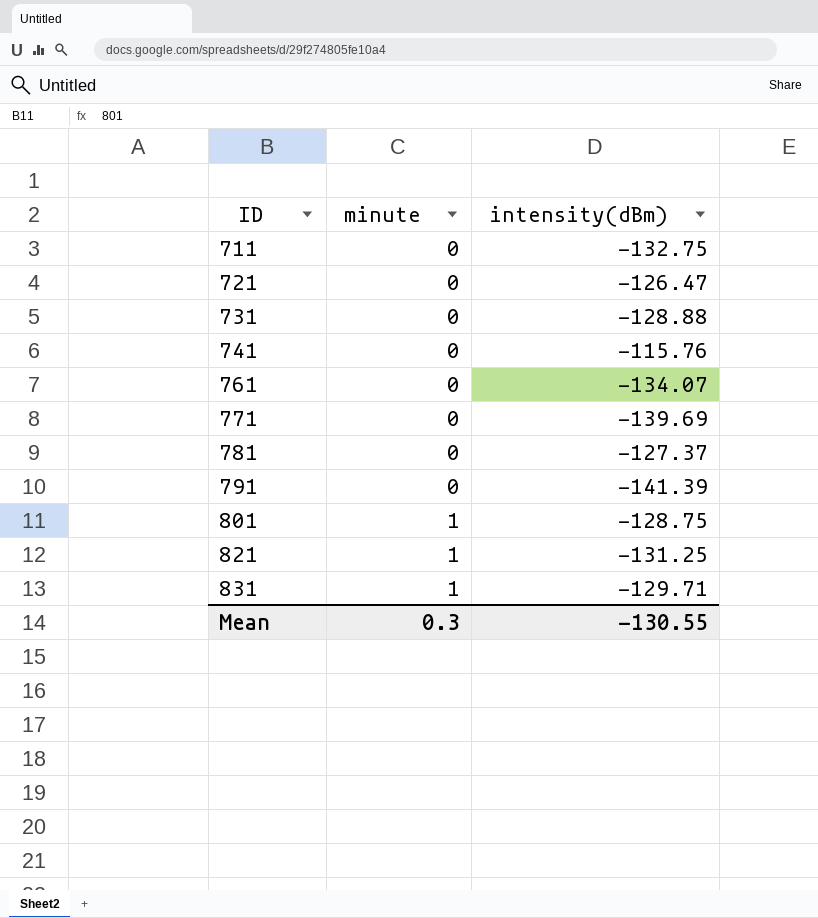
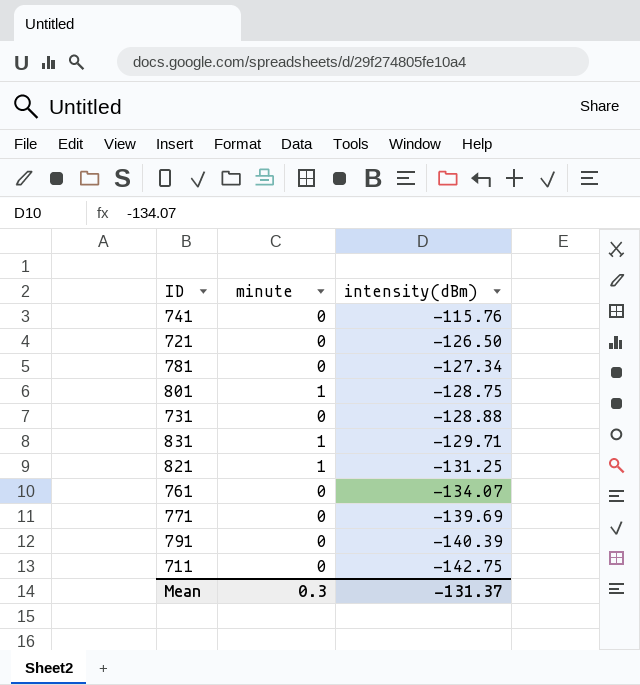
row order: ID ascending -> intensity(dBm) descending
721 | intensity(dBm): -126.47 -> -126.50
781 | intensity(dBm): -127.37 -> -127.34
791 | intensity(dBm): -141.39 -> -140.39
711 | intensity(dBm): -132.75 -> -142.75
Mean | intensity(dBm): -130.55 -> -131.37

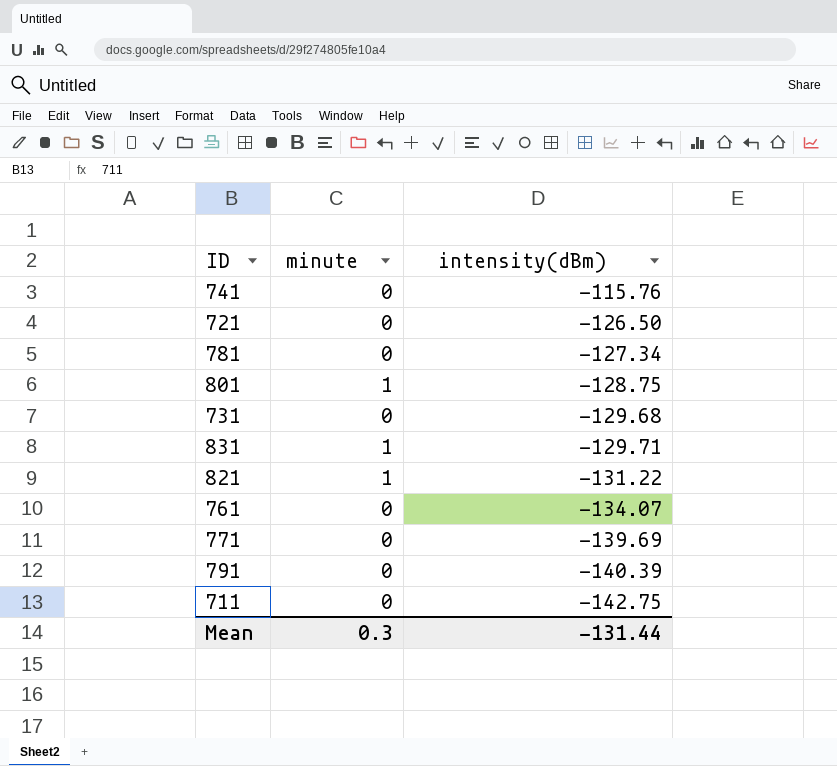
731 | intensity(dBm): -128.88 -> -129.68
821 | intensity(dBm): -131.25 -> -131.22
Mean | intensity(dBm): -131.37 -> -131.44

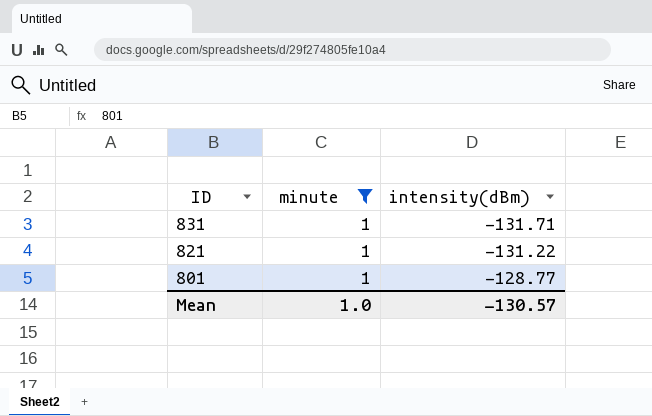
filter: none -> minute = 1
row order: intensity(dBm) descending -> ID descending
831 | intensity(dBm): -129.71 -> -131.71
801 | intensity(dBm): -128.75 -> -128.77
Mean | minute: 0.3 -> 1.0
Mean | intensity(dBm): -131.44 -> -130.57

